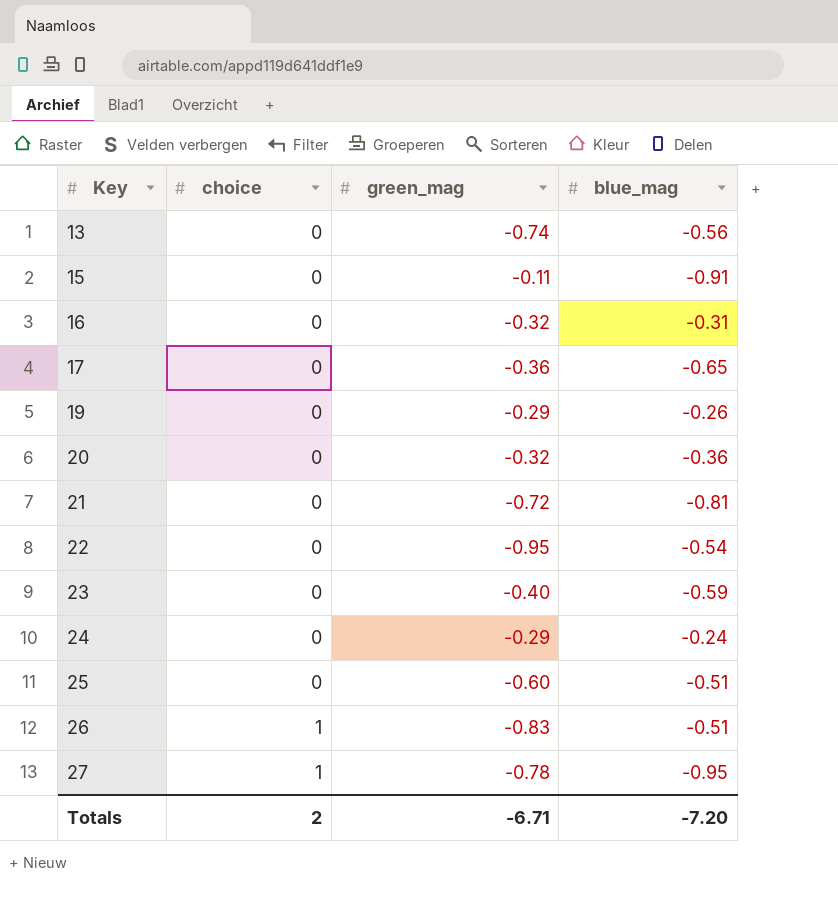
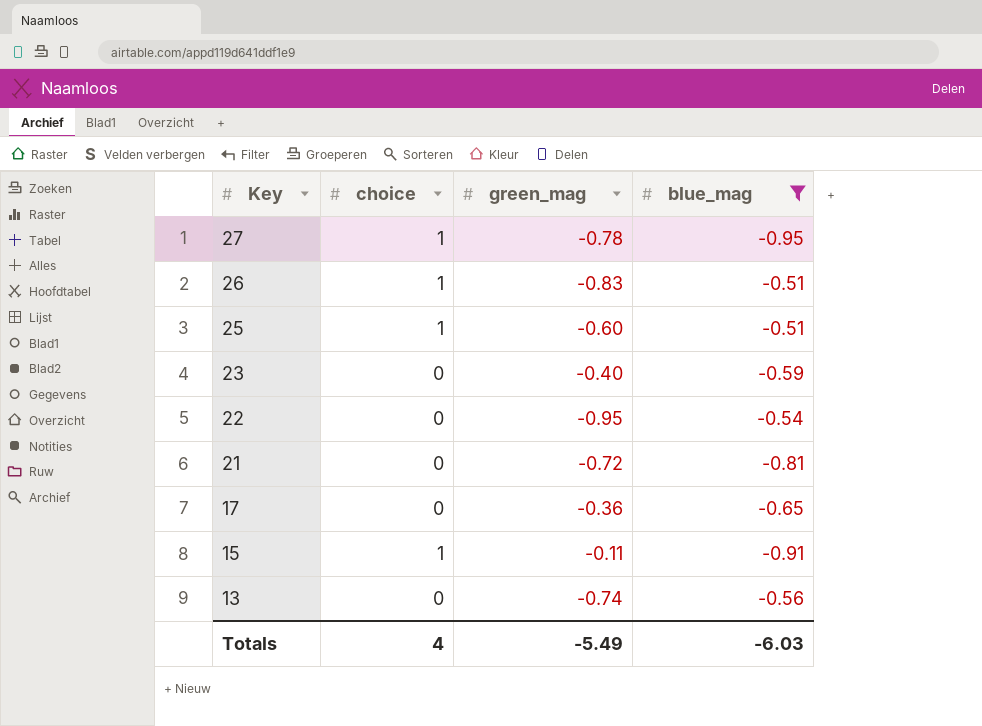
filter: none -> blue_mag <= -0.51
row order: Key ascending -> Key descending
25 | choice: 0 -> 1
15 | choice: 0 -> 1
Totals | choice: 2 -> 4
Totals | green_mag: -6.71 -> -5.49
Totals | blue_mag: -7.20 -> -6.03

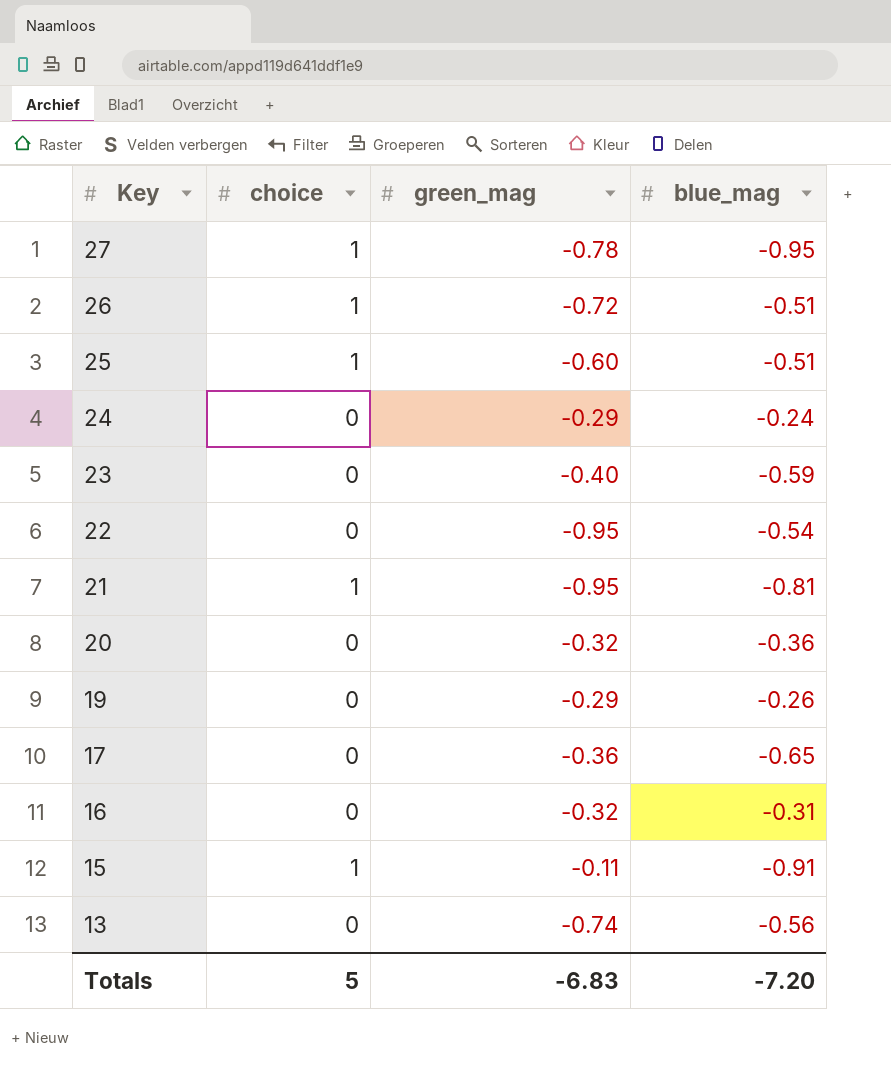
filter: blue_mag <= -0.51 -> none
26 | green_mag: -0.83 -> -0.72
21 | choice: 0 -> 1
21 | green_mag: -0.72 -> -0.95
Totals | choice: 4 -> 5
Totals | green_mag: -5.49 -> -6.83
Totals | blue_mag: -6.03 -> -7.20

